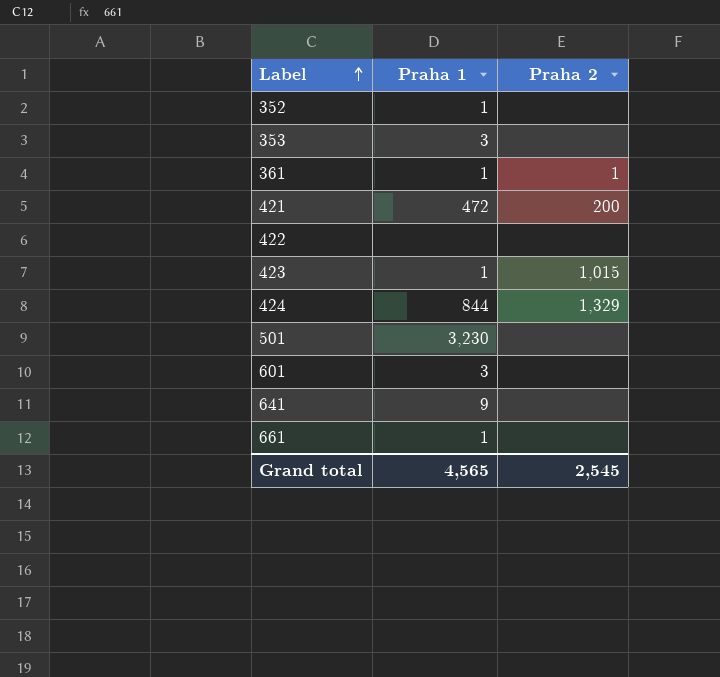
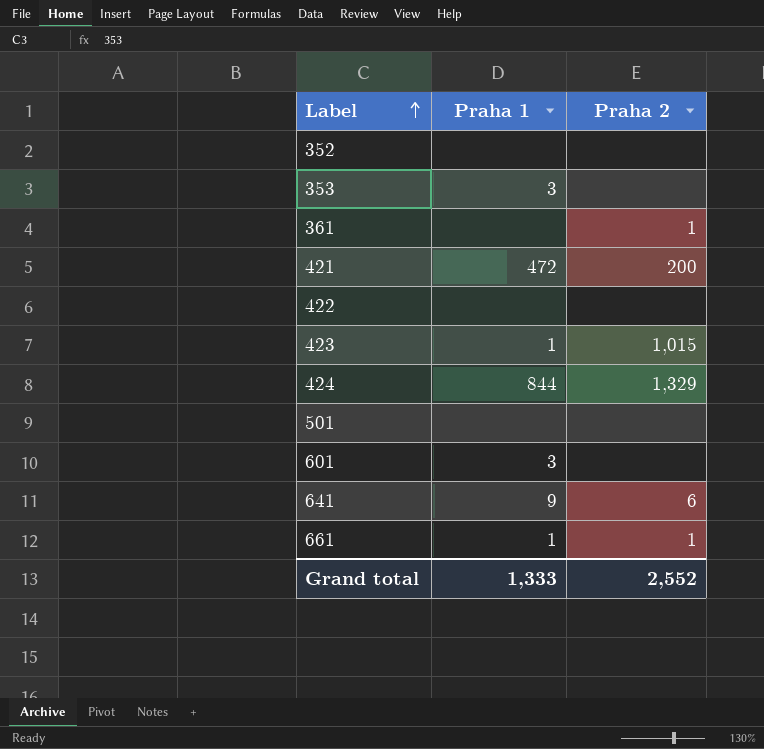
352 | Praha 1: 1 -> none
361 | Praha 1: 1 -> none
501 | Praha 1: 3,230 -> none
641 | Praha 2: none -> 6
661 | Praha 2: none -> 1
Grand total | Praha 1: 4,565 -> 1,333
Grand total | Praha 2: 2,545 -> 2,552

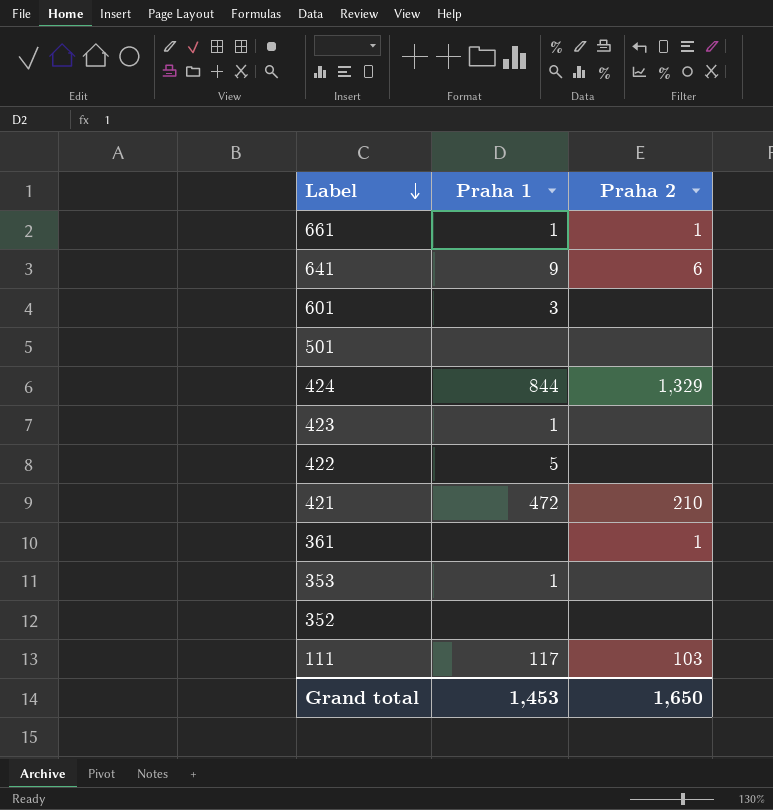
row order: Label ascending -> Label descending
423 | Praha 2: 1,015 -> none
422 | Praha 1: none -> 5
421 | Praha 2: 200 -> 210
353 | Praha 1: 3 -> 1
row 111: none -> 117 | 103
Grand total | Praha 1: 1,333 -> 1,453
Grand total | Praha 2: 2,552 -> 1,650

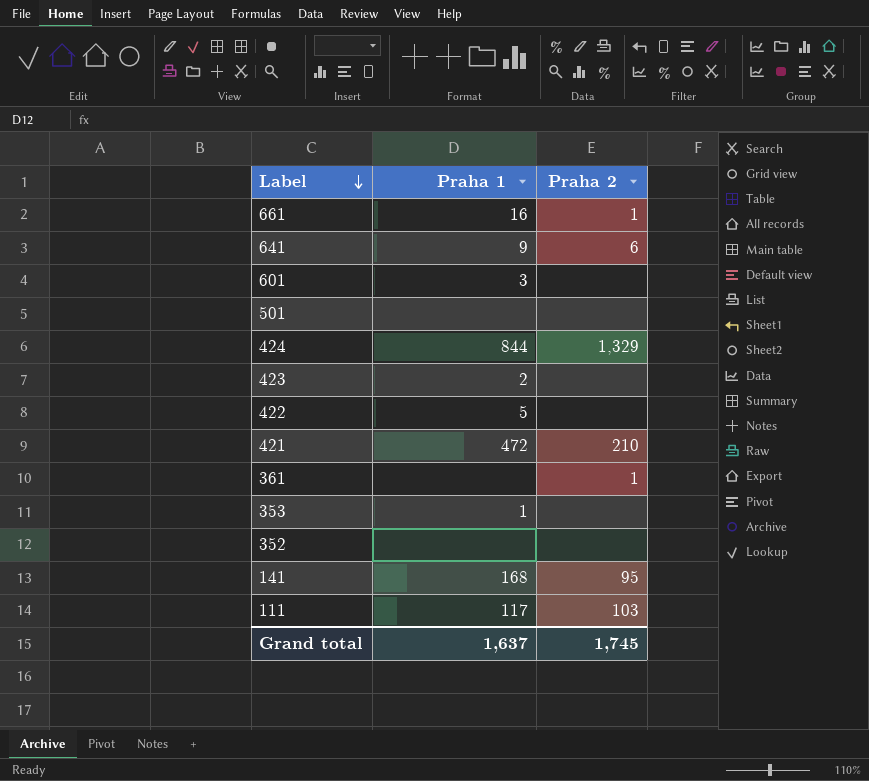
661 | Praha 1: 1 -> 16
423 | Praha 1: 1 -> 2
row 141: none -> 168 | 95
Grand total | Praha 1: 1,453 -> 1,637
Grand total | Praha 2: 1,650 -> 1,745

